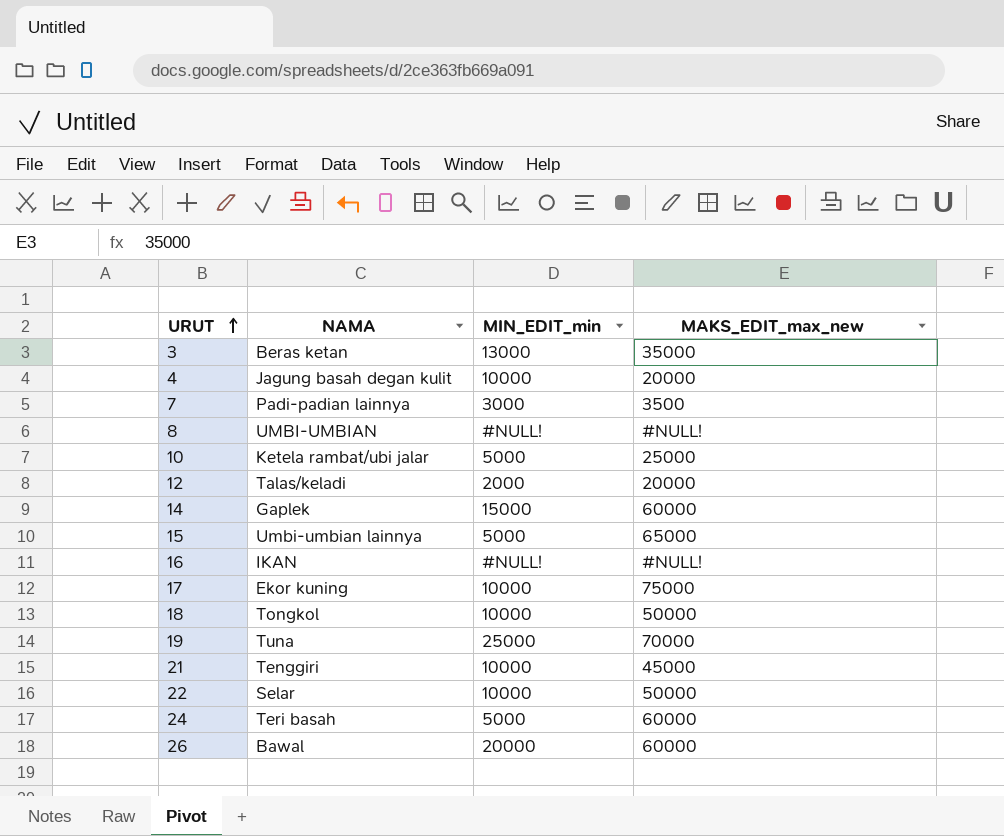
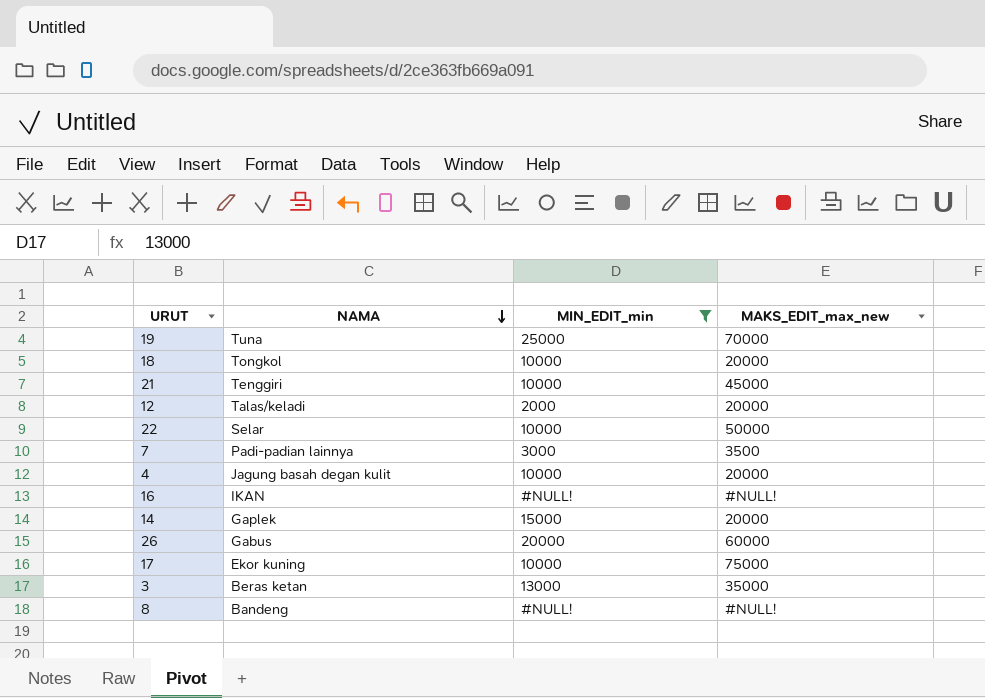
filter: none -> MIN_EDIT_min != 5000
row order: URUT ascending -> NAMA descending
18 | MAKS_EDIT_max_new: 50000 -> 20000
14 | MAKS_EDIT_max_new: 60000 -> 20000
26 | NAMA: Bawal -> Gabus
8 | NAMA: UMBI-UMBIAN -> Bandeng

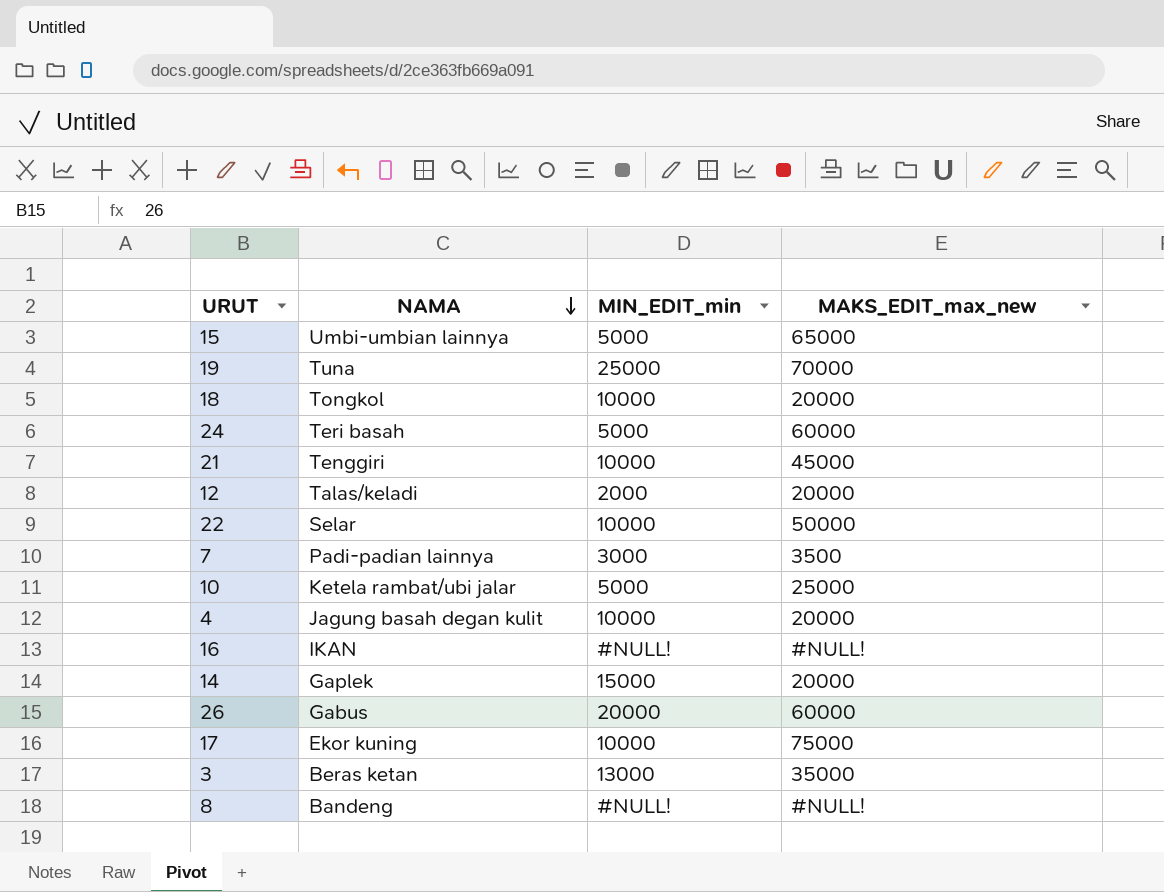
filter: MIN_EDIT_min != 5000 -> none

